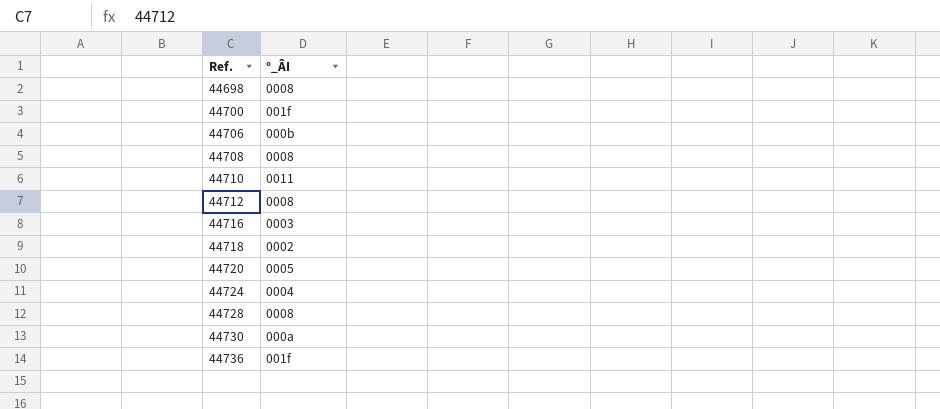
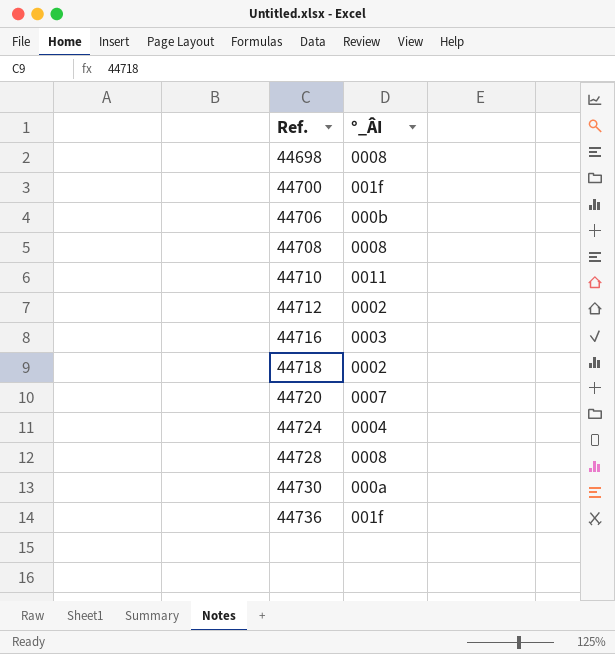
44712 | °_ÂI: 0008 -> 0002
44720 | °_ÂI: 0005 -> 0007

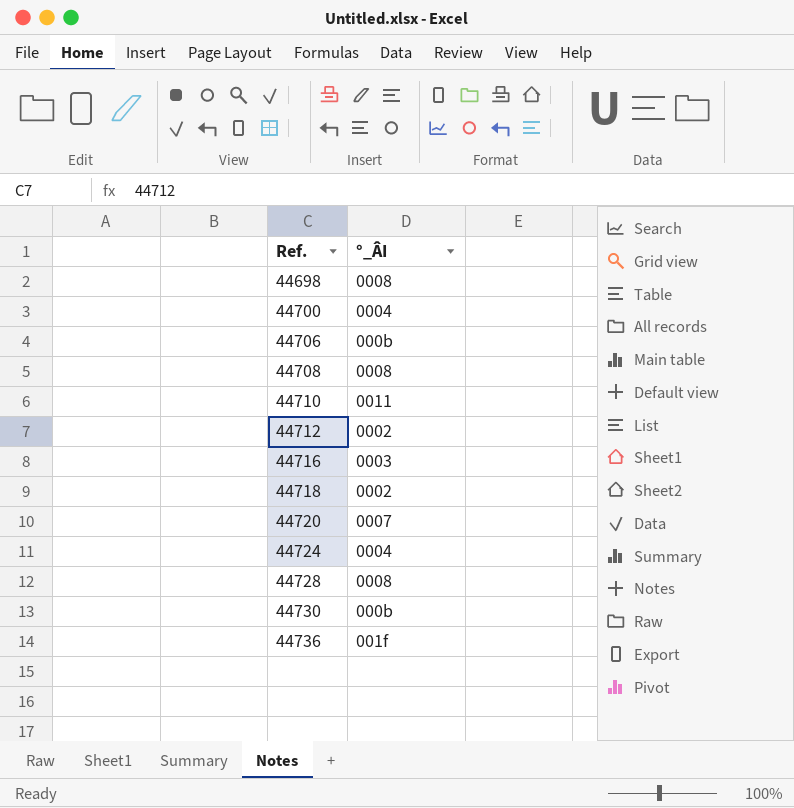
44700 | °_ÂI: 001f -> 0004
44730 | °_ÂI: 000a -> 000b

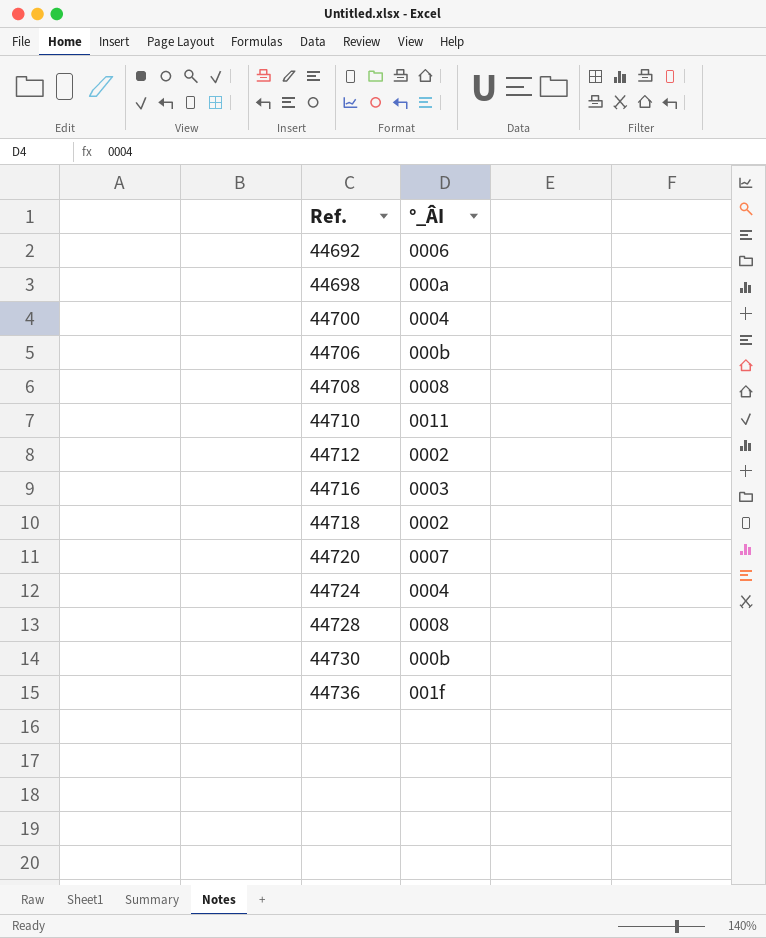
row 44692: none -> 0006
44698 | °_ÂI: 0008 -> 000a

